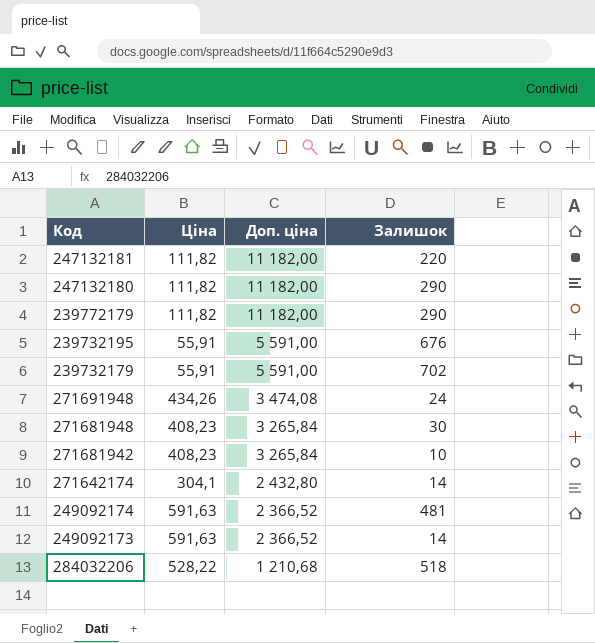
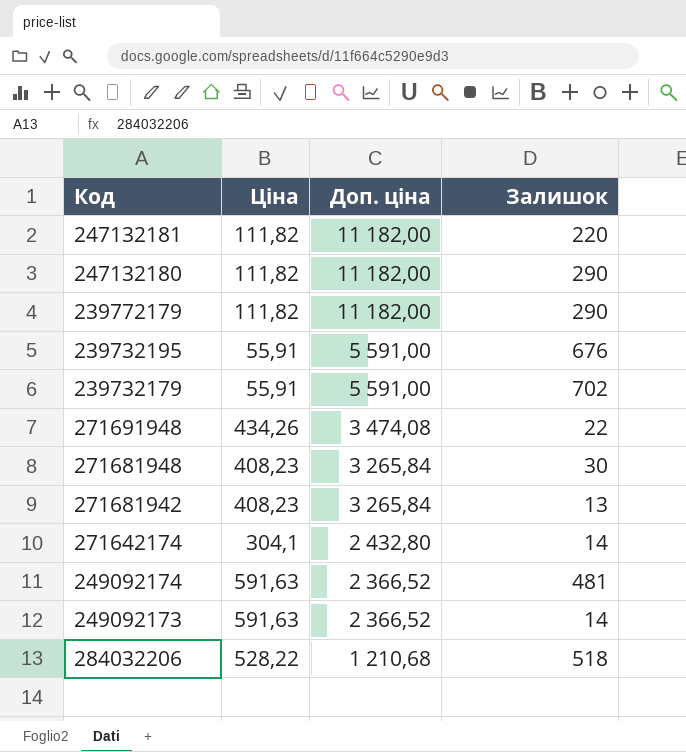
271691948 | Залишок: 24 -> 22
271681942 | Залишок: 10 -> 13

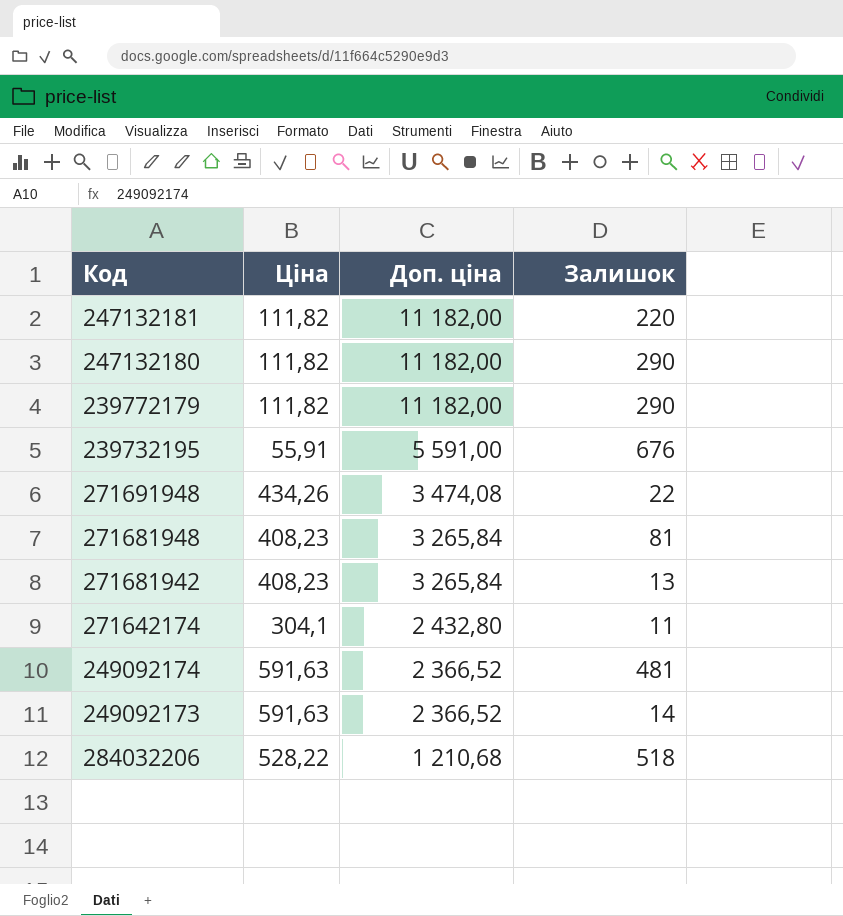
row 239732179: 55,91 | 5 591,00 | 702 -> none
271681948 | Залишок: 30 -> 81
271642174 | Залишок: 14 -> 11

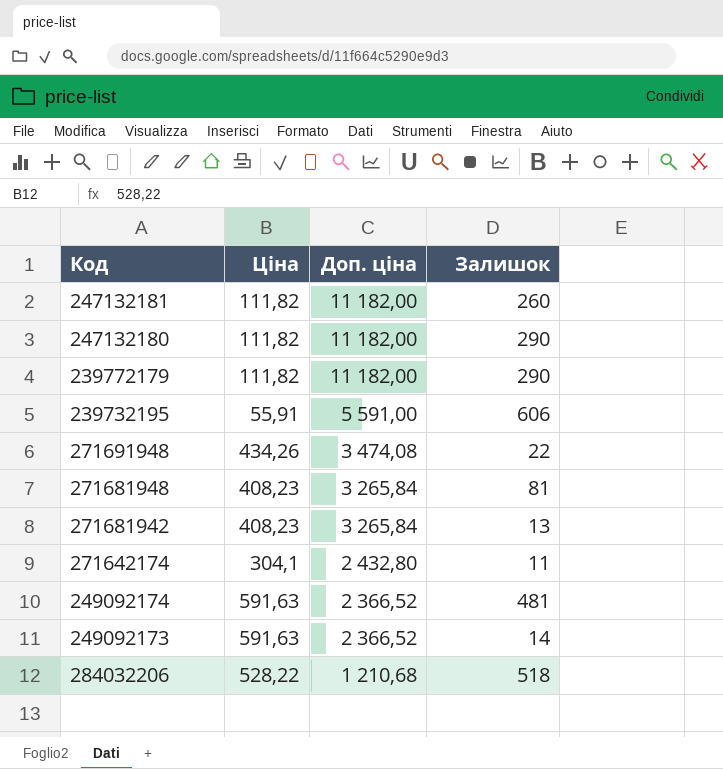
247132181 | Залишок: 220 -> 260
239732195 | Залишок: 676 -> 606

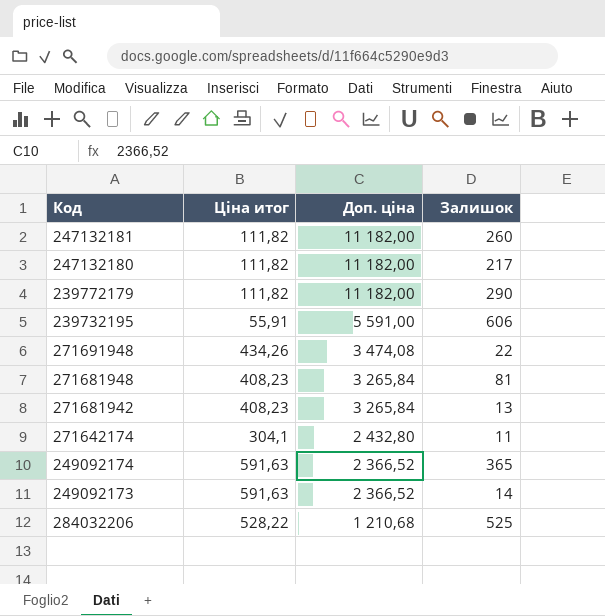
column name: Ціна -> Ціна итог
247132180 | Залишок: 290 -> 217
249092174 | Залишок: 481 -> 365
284032206 | Залишок: 518 -> 525

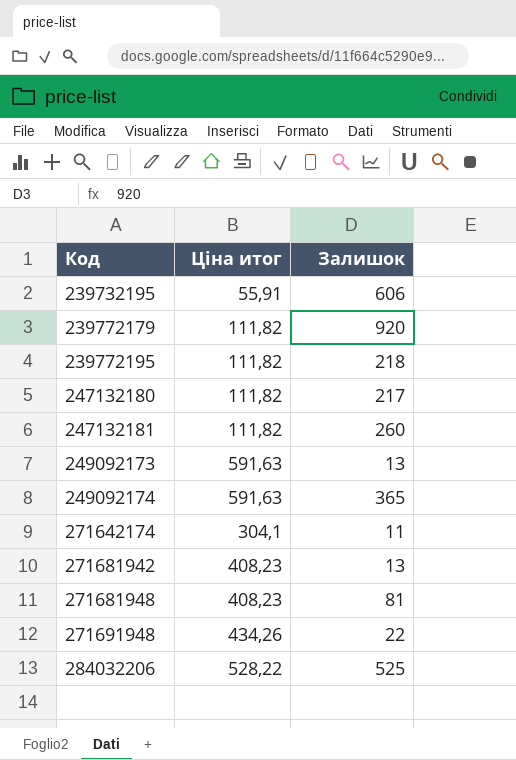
row order: Доп. ціна descending -> Код ascending
column Доп. ціна | position: 3 -> none
239772179 | Залишок: 290 -> 920
row 239772195: none -> 111,82 | 218
249092173 | Залишок: 14 -> 13

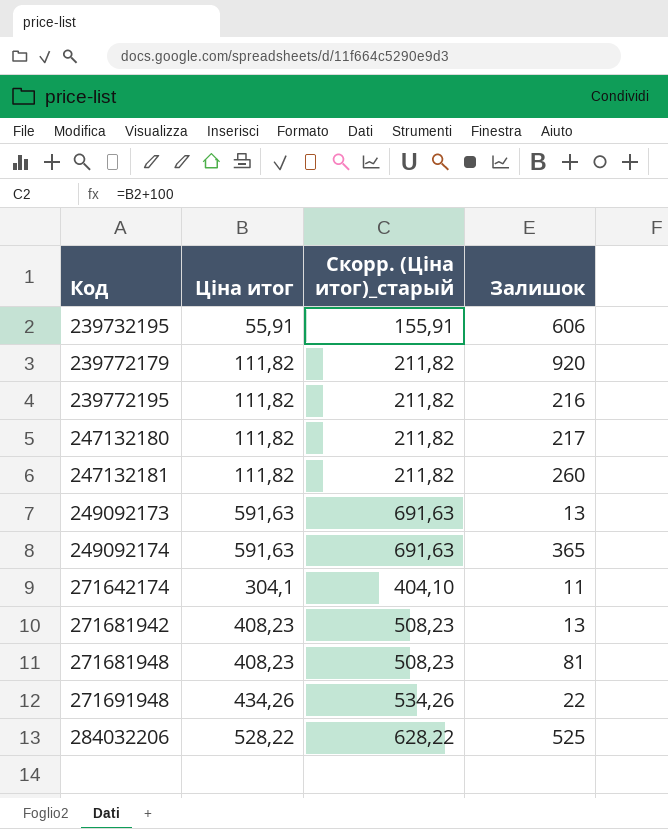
column Скорр. (Ціна итог)_старый | formula: none -> [Ціна итог] + 100
239772195 | Залишок: 218 -> 216

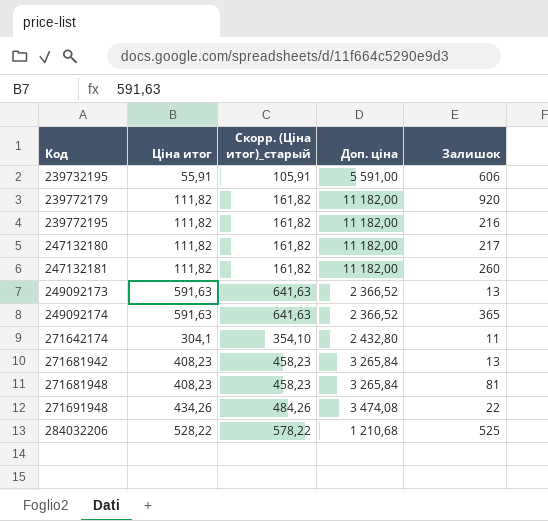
column Скорр. (Ціна итог)_старый | formula: [Ціна итог] + 100 -> [Ціна итог] + 50
column Доп. ціна | position: none -> 4

